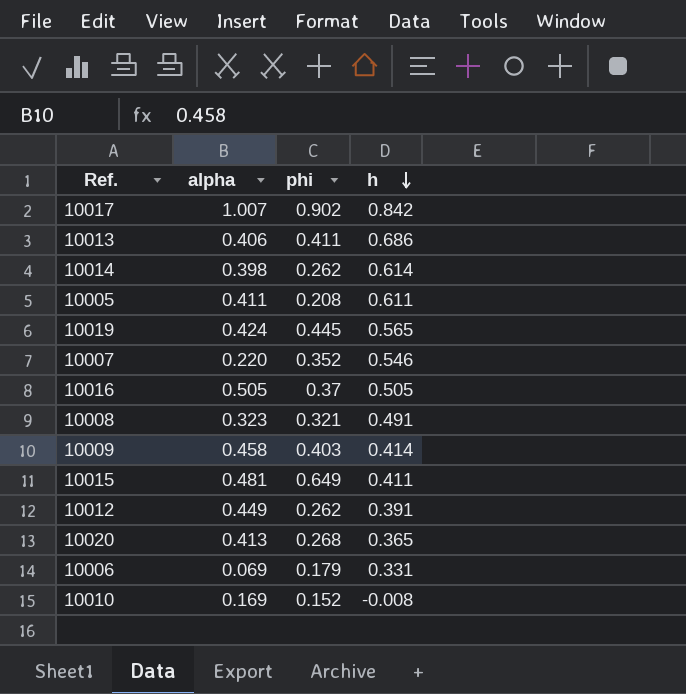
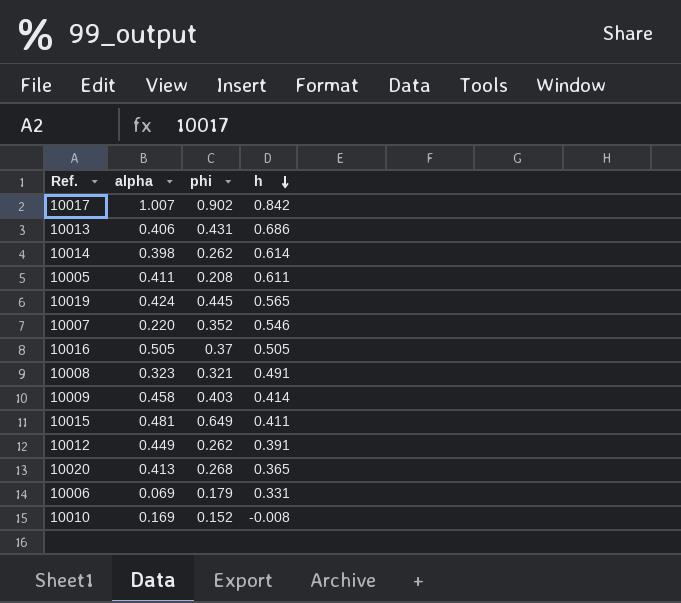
10013 | phi: 0.411 -> 0.431

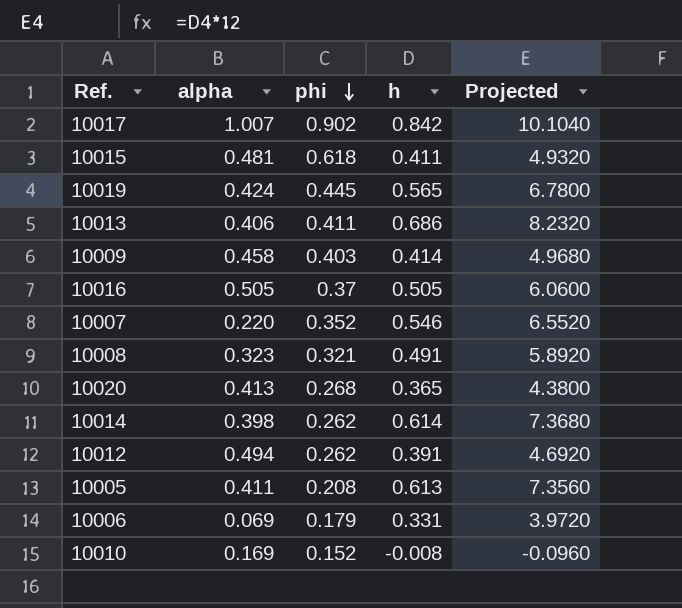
row order: h descending -> phi descending
column Projected | formula: none -> [h] * 12
10015 | phi: 0.649 -> 0.618
10013 | phi: 0.431 -> 0.411
10012 | alpha: 0.449 -> 0.494
10005 | h: 0.611 -> 0.613

